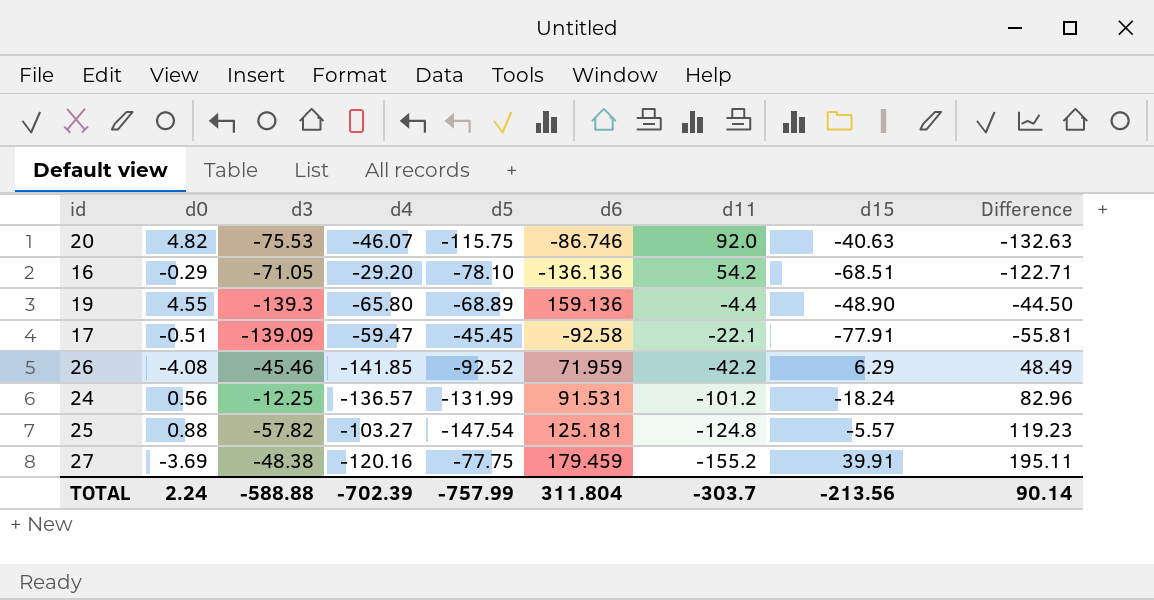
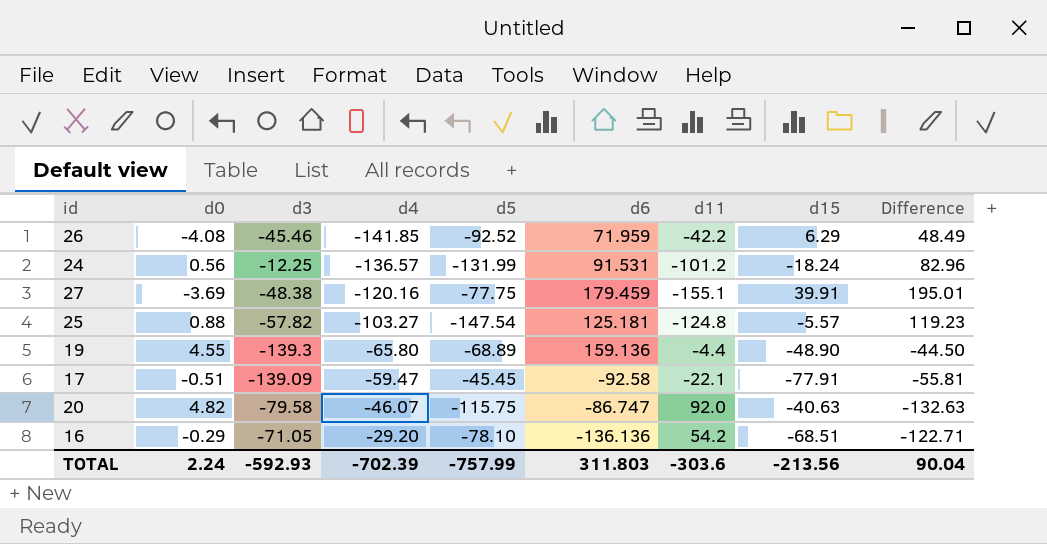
row order: d11 descending -> d4 ascending
27 | d11: -155.2 -> -155.1
27 | Difference: 195.11 -> 195.01
20 | d3: -75.53 -> -79.58
20 | d6: -86.746 -> -86.747
TOTAL | d3: -588.88 -> -592.93
TOTAL | d6: 311.804 -> 311.803
TOTAL | d11: -303.7 -> -303.6
TOTAL | Difference: 90.14 -> 90.04

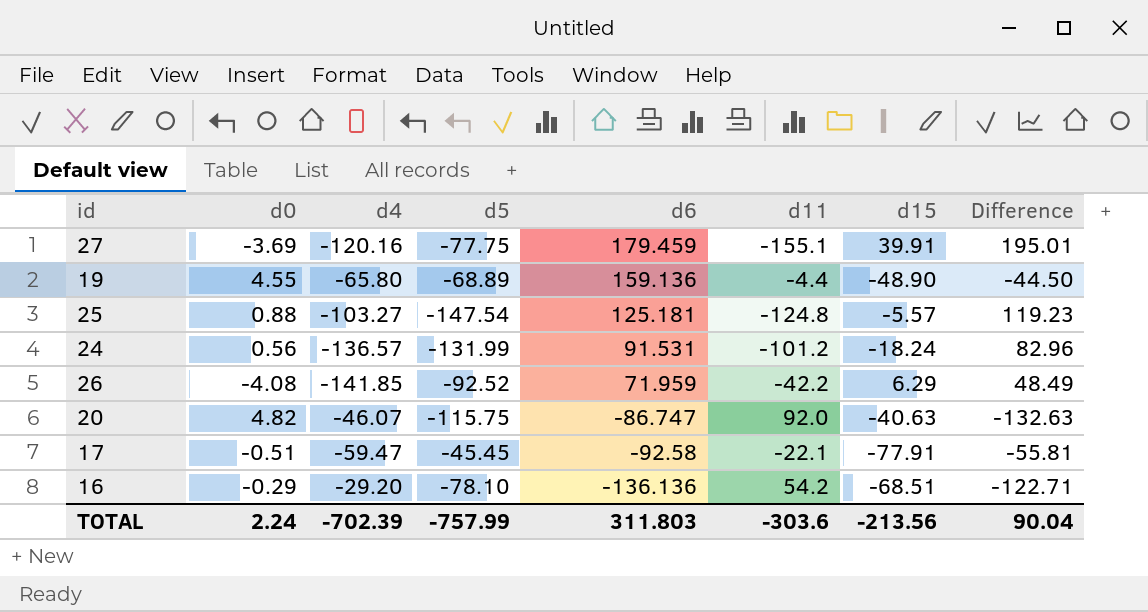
row order: d4 ascending -> d6 descending
column d3 | position: 3 -> none

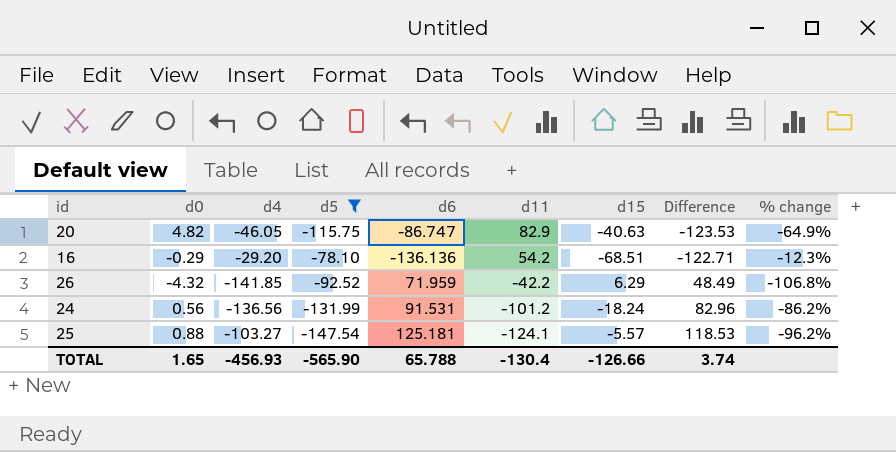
filter: none -> d5 <= -78.10
row order: d6 descending -> d11 descending
column % change | formula: none -> ([d15] - [d5]) / [d5]
20 | d4: -46.07 -> -46.05
20 | d11: 92.0 -> 82.9
20 | Difference: -132.63 -> -123.53
26 | d0: -4.08 -> -4.32
24 | d4: -136.57 -> -136.56
25 | d11: -124.8 -> -124.1
25 | Difference: 119.23 -> 118.53
TOTAL | d0: 2.24 -> 1.65
TOTAL | d4: -702.39 -> -456.93
TOTAL | d5: -757.99 -> -565.90
TOTAL | d6: 311.803 -> 65.788
TOTAL | d11: -303.6 -> -130.4
TOTAL | d15: -213.56 -> -126.66
TOTAL | Difference: 90.04 -> 3.74

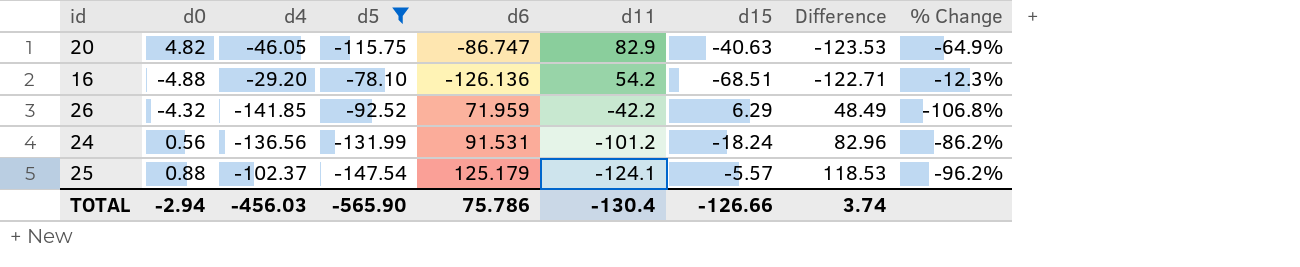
column name: % change -> % Change
16 | d0: -0.29 -> -4.88
16 | d6: -136.136 -> -126.136
25 | d4: -103.27 -> -102.37
25 | d6: 125.181 -> 125.179
TOTAL | d0: 1.65 -> -2.94
TOTAL | d4: -456.93 -> -456.03
TOTAL | d6: 65.788 -> 75.786

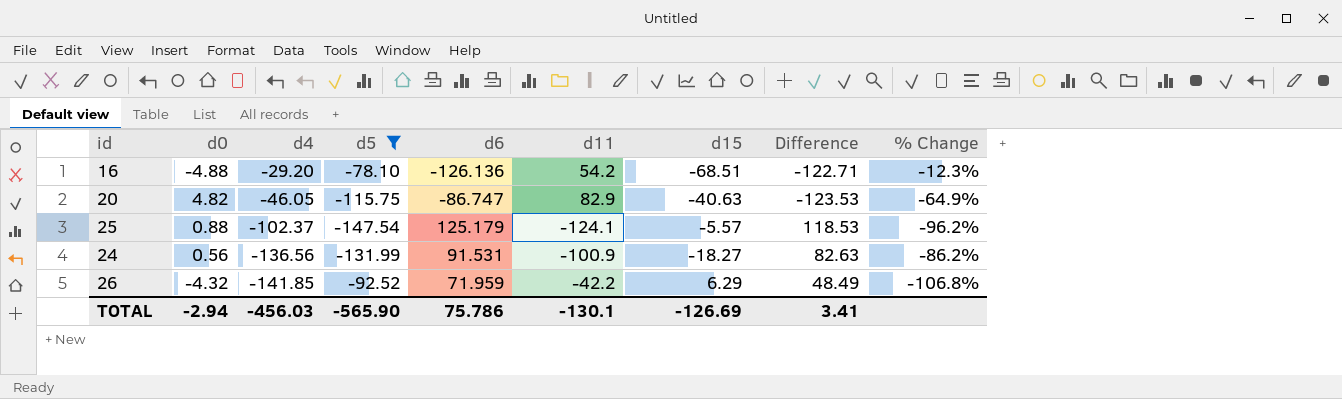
row order: d11 descending -> d4 descending
24 | d11: -101.2 -> -100.9
24 | d15: -18.24 -> -18.27
24 | Difference: 82.96 -> 82.63
TOTAL | d11: -130.4 -> -130.1
TOTAL | d15: -126.66 -> -126.69
TOTAL | Difference: 3.74 -> 3.41

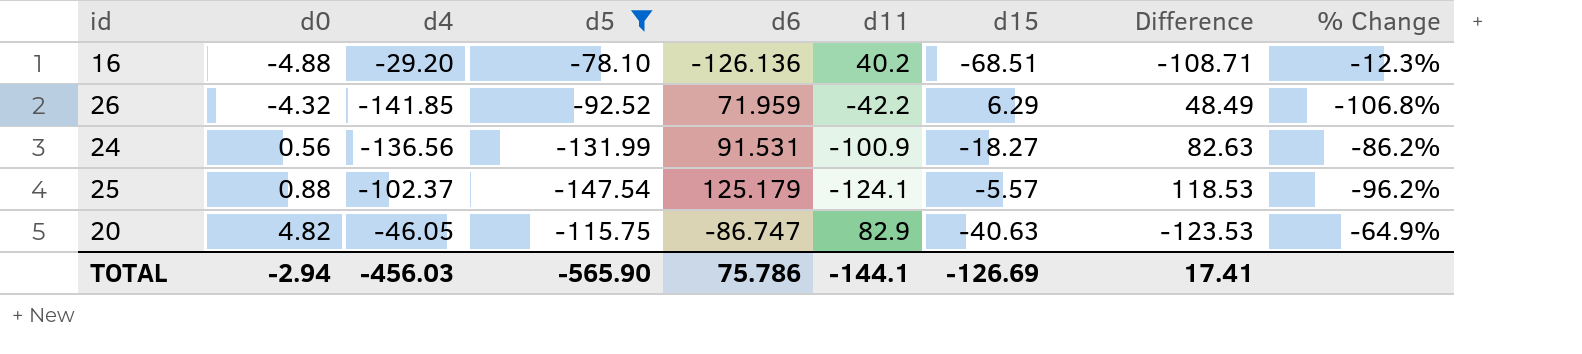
row order: d4 descending -> d0 ascending
16 | d11: 54.2 -> 40.2
16 | Difference: -122.71 -> -108.71
TOTAL | d11: -130.1 -> -144.1
TOTAL | Difference: 3.41 -> 17.41

